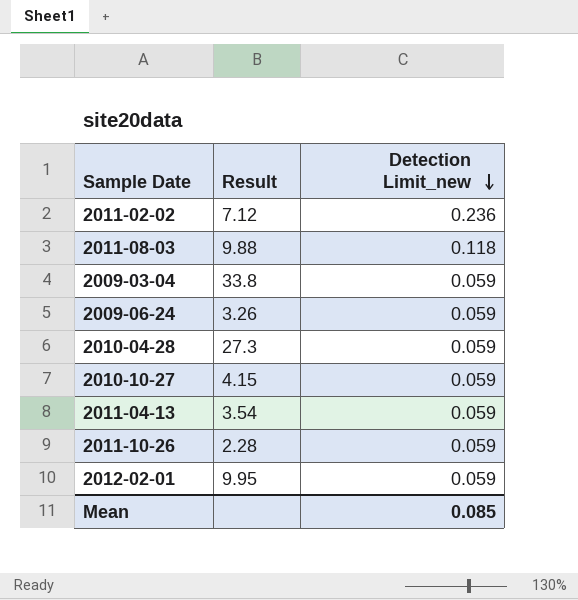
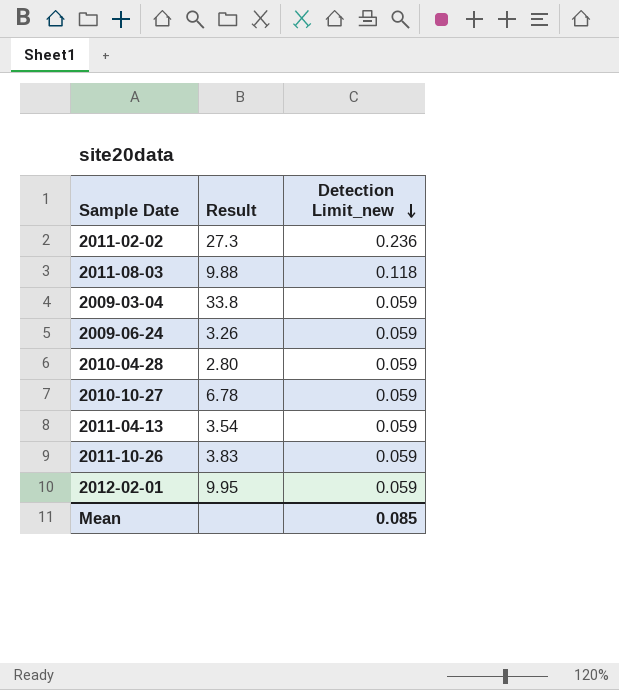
2011-02-02 | Result: 7.12 -> 27.3
2010-04-28 | Result: 27.3 -> 2.80
2010-10-27 | Result: 4.15 -> 6.78
2011-10-26 | Result: 2.28 -> 3.83

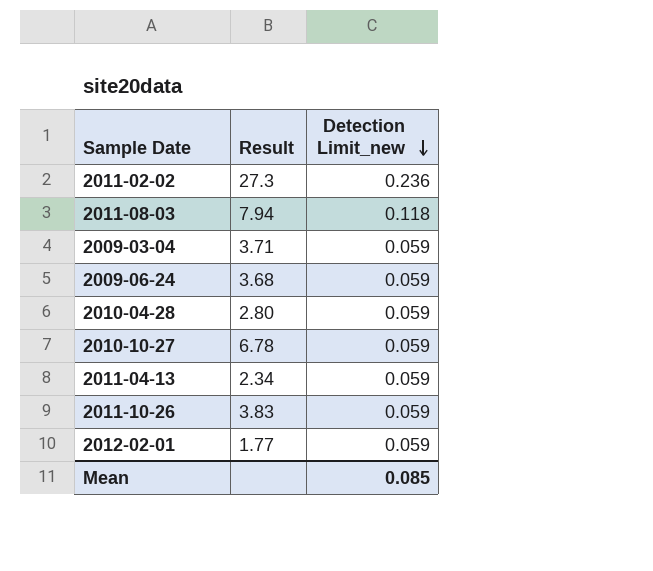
2011-08-03 | Result: 9.88 -> 7.94
2009-03-04 | Result: 33.8 -> 3.71
2009-06-24 | Result: 3.26 -> 3.68
2011-04-13 | Result: 3.54 -> 2.34
2012-02-01 | Result: 9.95 -> 1.77

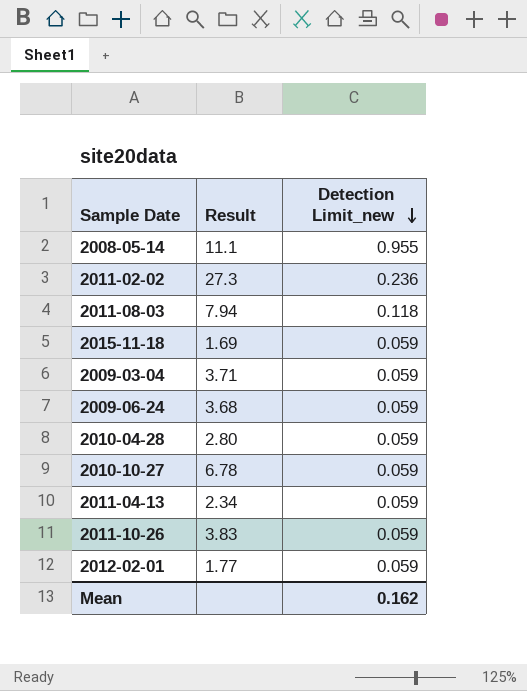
row 2008-05-14: none -> 11.1 | 0.955
row 2015-11-18: none -> 1.69 | 0.059
Mean | Detection Limit_new: 0.085 -> 0.162

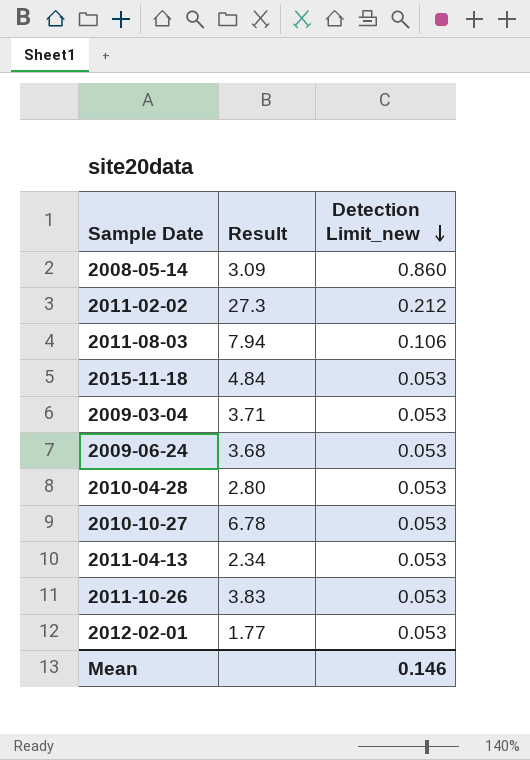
2008-05-14 | Result: 11.1 -> 3.09
2008-05-14 | Detection Limit_new: 0.955 -> 0.860
2011-02-02 | Detection Limit_new: 0.236 -> 0.212
2011-08-03 | Detection Limit_new: 0.118 -> 0.106
2015-11-18 | Result: 1.69 -> 4.84
2015-11-18 | Detection Limit_new: 0.059 -> 0.053
2009-03-04 | Detection Limit_new: 0.059 -> 0.053
2009-06-24 | Detection Limit_new: 0.059 -> 0.053
2010-04-28 | Detection Limit_new: 0.059 -> 0.053
2010-10-27 | Detection Limit_new: 0.059 -> 0.053
2011-04-13 | Detection Limit_new: 0.059 -> 0.053
2011-10-26 | Detection Limit_new: 0.059 -> 0.053
2012-02-01 | Detection Limit_new: 0.059 -> 0.053
Mean | Detection Limit_new: 0.162 -> 0.146

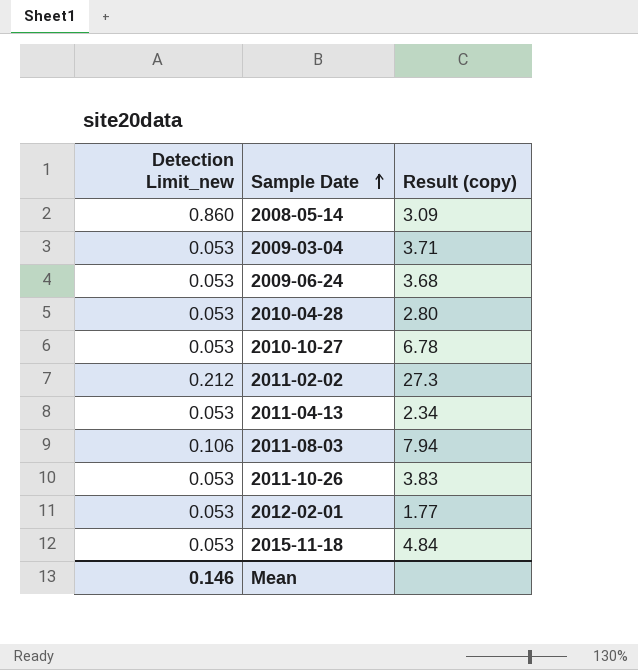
row order: Detection Limit_new descending -> Sample Date ascending
column Detection Limit_new | position: 3 -> 1
column name: Result -> Result (copy)

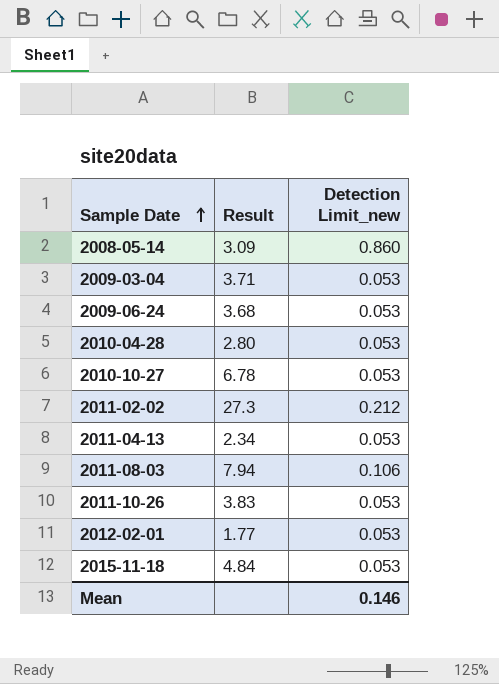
column name: Result (copy) -> Result
column Detection Limit_new | position: 1 -> 3

